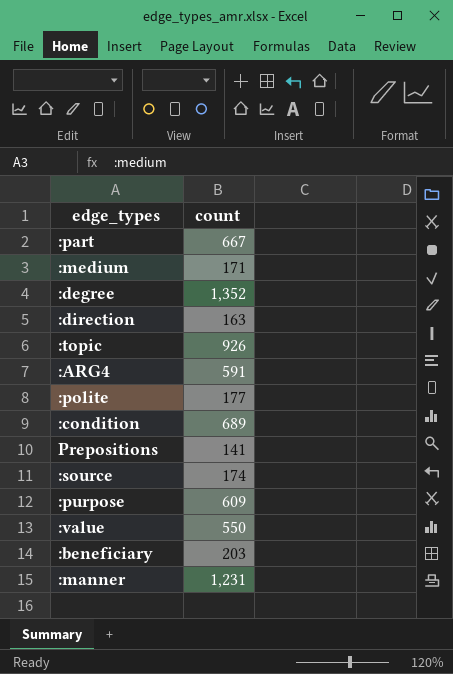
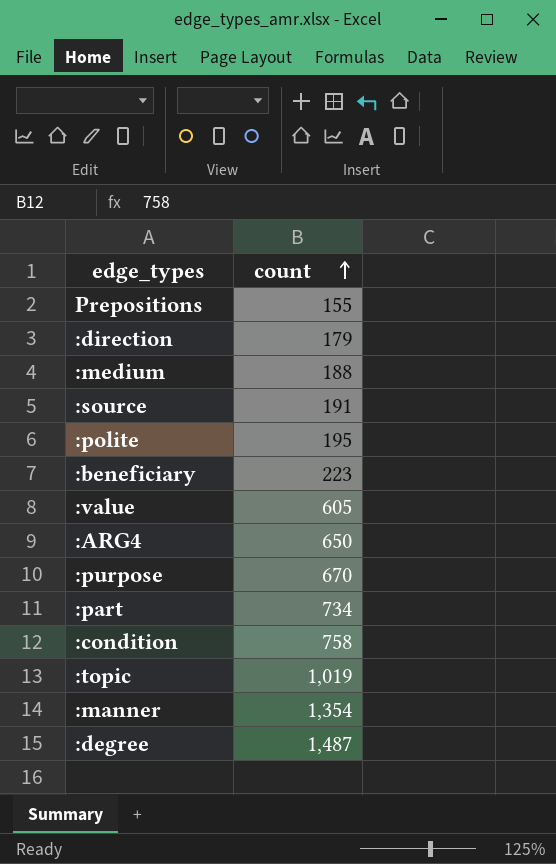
row order: none -> count ascending
Prepositions | count: 141 -> 155
:direction | count: 163 -> 179
:medium | count: 171 -> 188
:source | count: 174 -> 191
:polite | count: 177 -> 195
:beneficiary | count: 203 -> 223
:value | count: 550 -> 605
:ARG4 | count: 591 -> 650
:purpose | count: 609 -> 670
:part | count: 667 -> 734
:condition | count: 689 -> 758
:topic | count: 926 -> 1,019
:manner | count: 1,231 -> 1,354
:degree | count: 1,352 -> 1,487

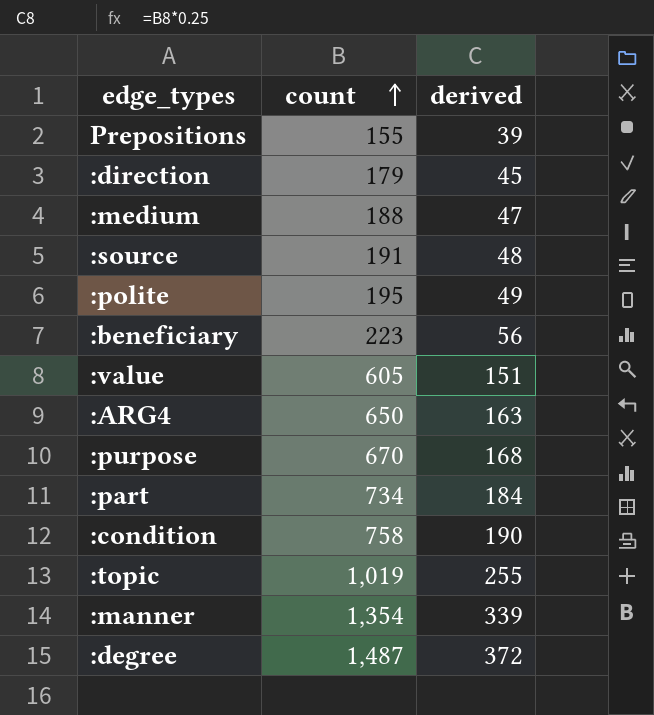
column derived | formula: none -> [count] * 0.25

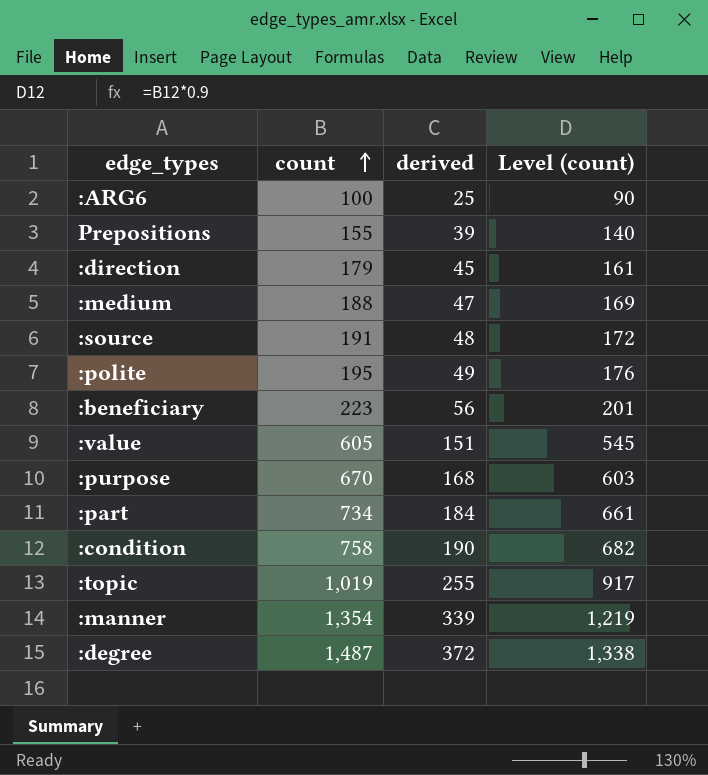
column Level (count) | formula: none -> [count] * 0.9
row :ARG4: 650 | 163 -> none
row :ARG6: none -> 100 | 25 | 90

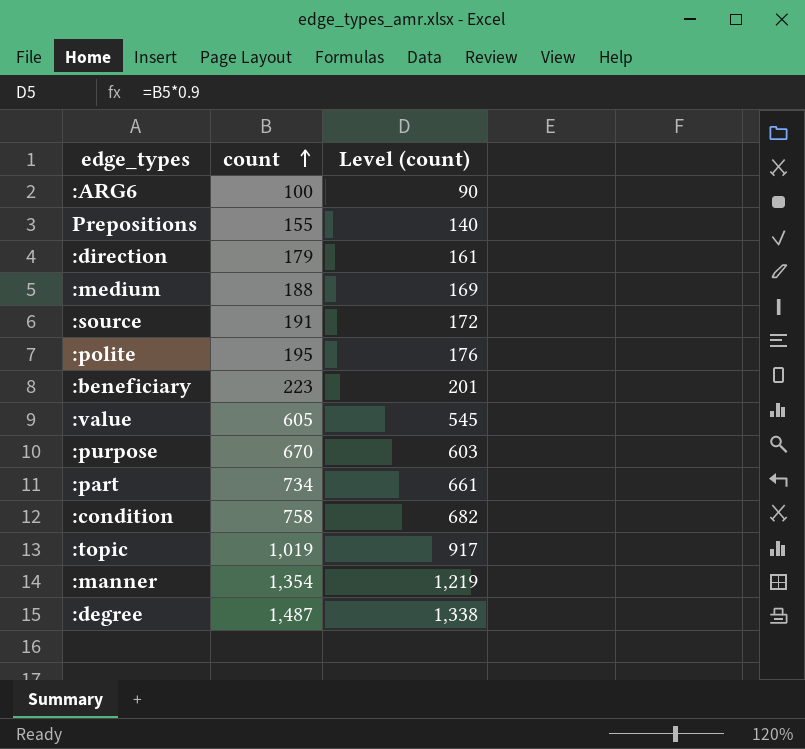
column derived | formula: [count] * 0.25 -> none

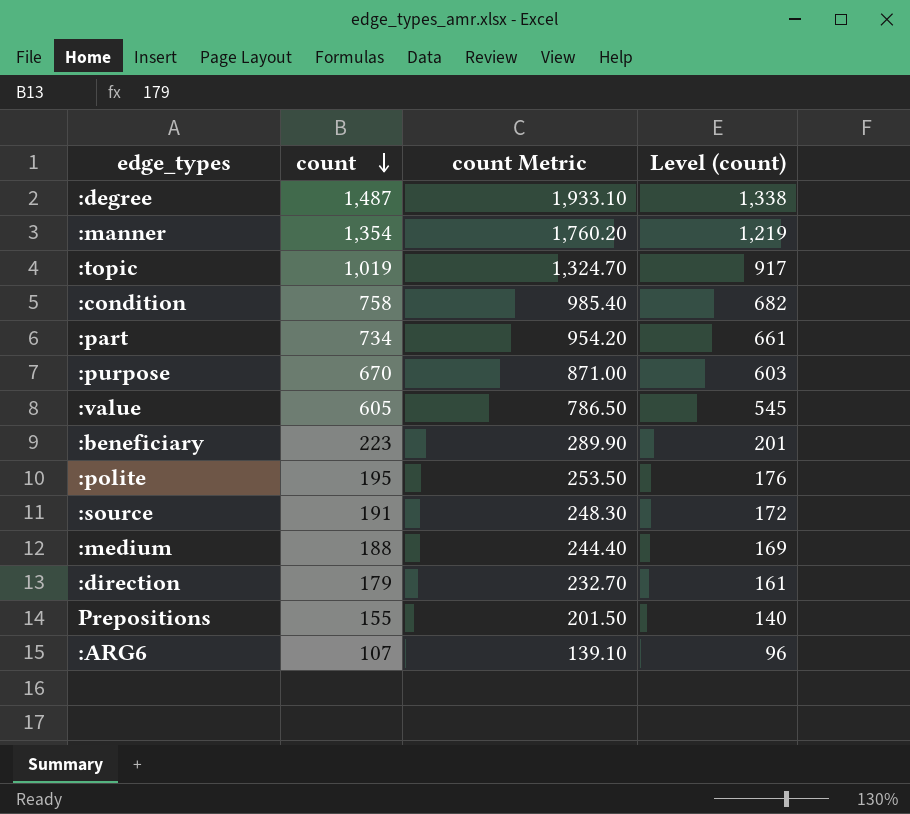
row order: count ascending -> count descending
column count Metric | formula: none -> [count] * 1.3
:ARG6 | count: 100 -> 107
:ARG6 | Level (count): 90 -> 96

